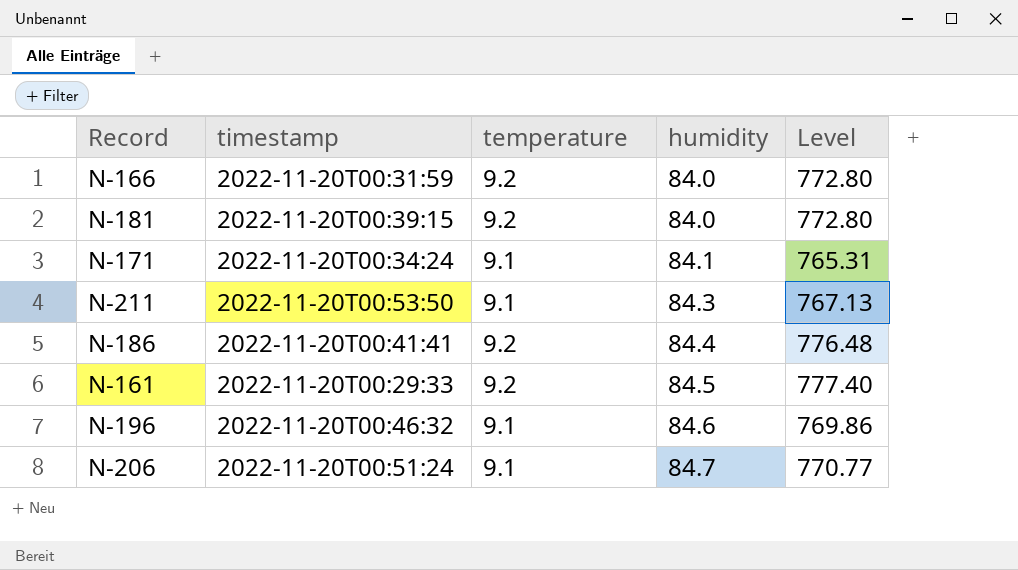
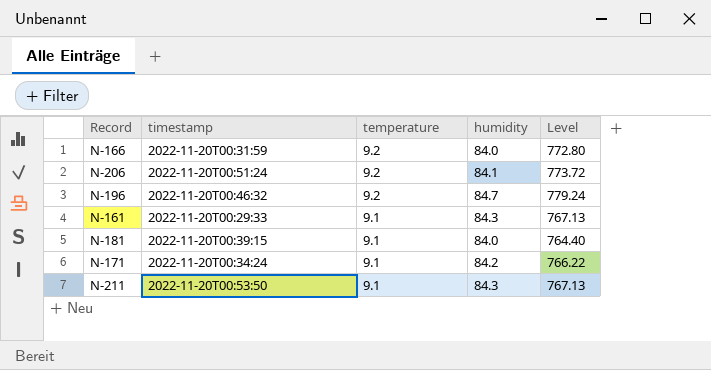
row order: humidity ascending -> temperature descending
row N-186: 2022-11-20T00:41:41 | 9.2 | 84.4 | 776.48 -> none
N-206 | temperature: 9.1 -> 9.2
N-206 | humidity: 84.7 -> 84.1
N-206 | Level: 770.77 -> 773.72
N-196 | temperature: 9.1 -> 9.2
N-196 | humidity: 84.6 -> 84.7
N-196 | Level: 769.86 -> 779.24
N-161 | temperature: 9.2 -> 9.1
N-161 | humidity: 84.5 -> 84.3
N-161 | Level: 777.40 -> 767.13
N-181 | temperature: 9.2 -> 9.1
N-181 | Level: 772.80 -> 764.40
N-171 | humidity: 84.1 -> 84.2
N-171 | Level: 765.31 -> 766.22

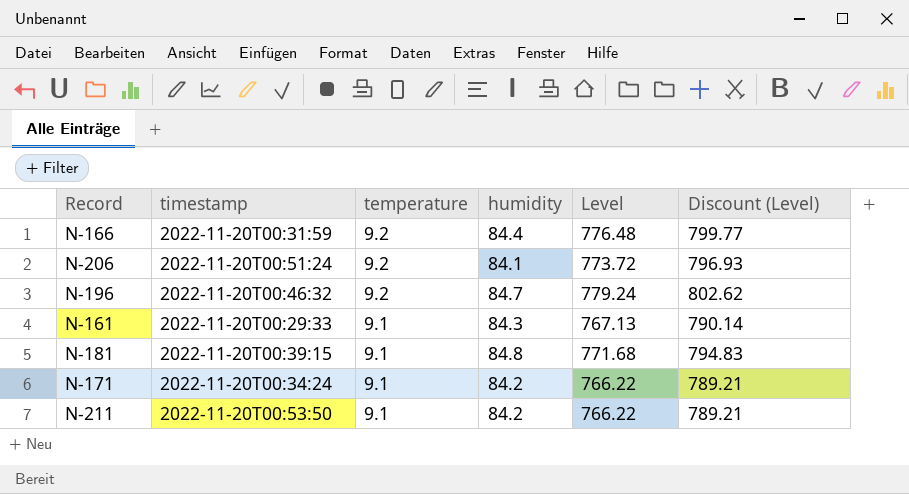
column Discount (Level) | formula: none -> [Level] * 1.03
N-166 | humidity: 84.0 -> 84.4
N-166 | Level: 772.80 -> 776.48
N-181 | humidity: 84.0 -> 84.8
N-181 | Level: 764.40 -> 771.68
N-211 | humidity: 84.3 -> 84.2
N-211 | Level: 767.13 -> 766.22

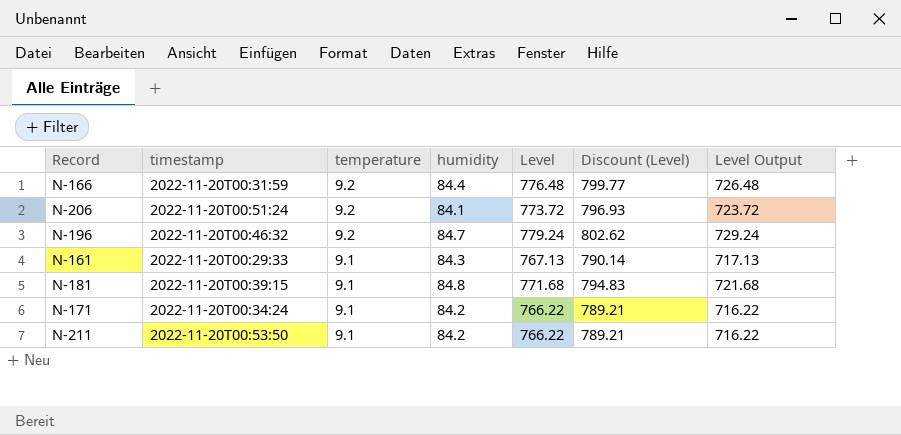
column Level Output | formula: none -> [Level] - 50

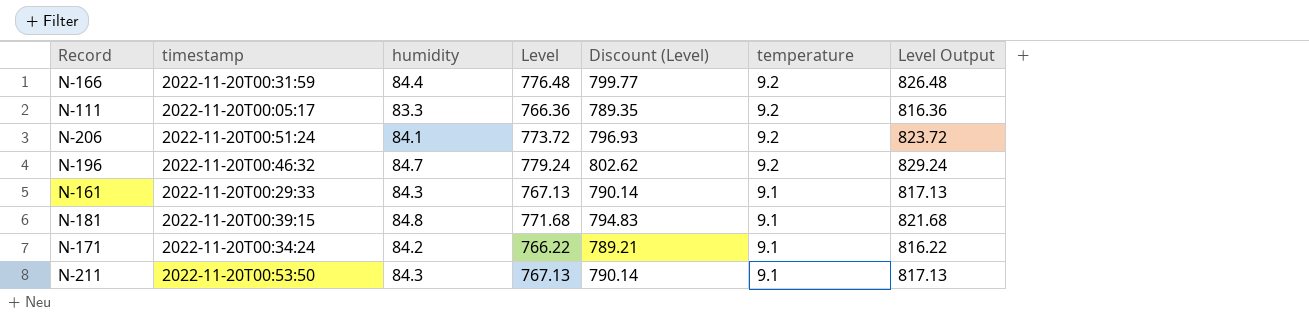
column temperature | position: 3 -> 6
column Level Output | formula: [Level] - 50 -> [Level] + 50
row N-111: none -> 2022-11-20T00:05:17 | 83.3 | 766.36 | 789.35 | 9.2 | 816.36
N-211 | humidity: 84.2 -> 84.3
N-211 | Level: 766.22 -> 767.13
N-211 | Discount (Level): 789.21 -> 790.14

